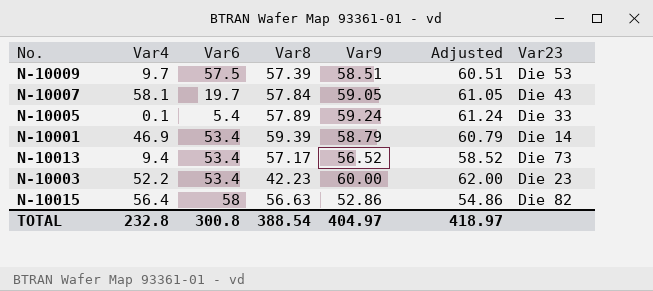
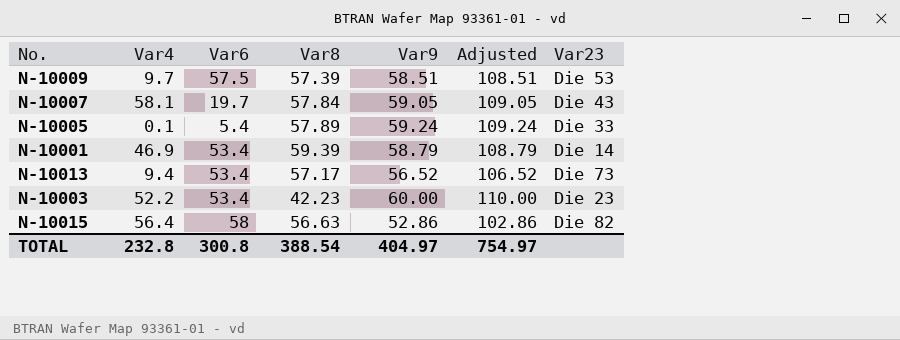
column Adjusted | formula: [Var9] + 2 -> [Var9] + 50
TOTAL | Adjusted: 418.97 -> 754.97

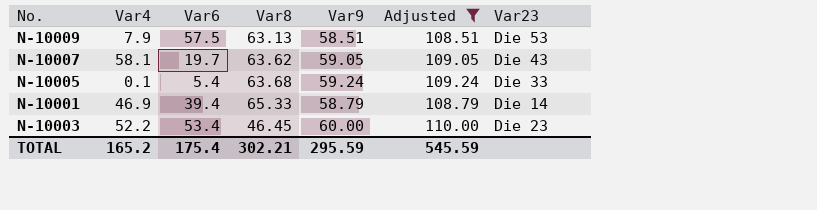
filter: none -> Adjusted >= 108.51
N-10009 | Var4: 9.7 -> 7.9
N-10009 | Var8: 57.39 -> 63.13
N-10007 | Var8: 57.84 -> 63.62
N-10005 | Var8: 57.89 -> 63.68
N-10001 | Var6: 53.4 -> 39.4
N-10001 | Var8: 59.39 -> 65.33
N-10003 | Var8: 42.23 -> 46.45
TOTAL | Var4: 232.8 -> 165.2
TOTAL | Var6: 300.8 -> 175.4
TOTAL | Var8: 388.54 -> 302.21
TOTAL | Var9: 404.97 -> 295.59
TOTAL | Adjusted: 754.97 -> 545.59

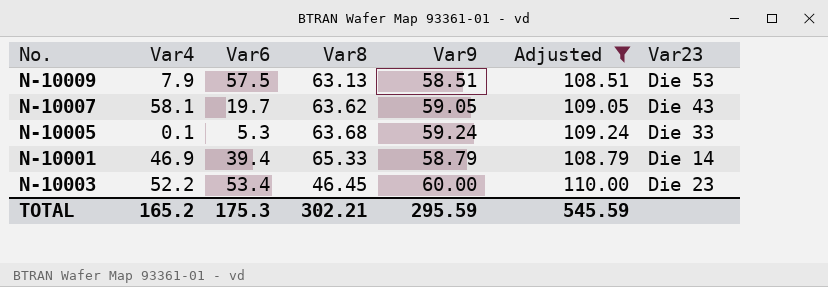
N-10005 | Var6: 5.4 -> 5.3
TOTAL | Var6: 175.4 -> 175.3

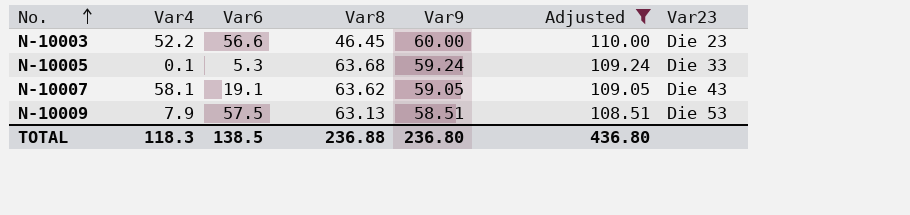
row order: none -> No. ascending
row N-10001: 46.9 | 39.4 | 65.33 | 58.79 | 108.79 | Die 14 -> none
N-10003 | Var6: 53.4 -> 56.6
N-10007 | Var6: 19.7 -> 19.1
TOTAL | Var4: 165.2 -> 118.3
TOTAL | Var6: 175.3 -> 138.5
TOTAL | Var8: 302.21 -> 236.88
TOTAL | Var9: 295.59 -> 236.80
TOTAL | Adjusted: 545.59 -> 436.80

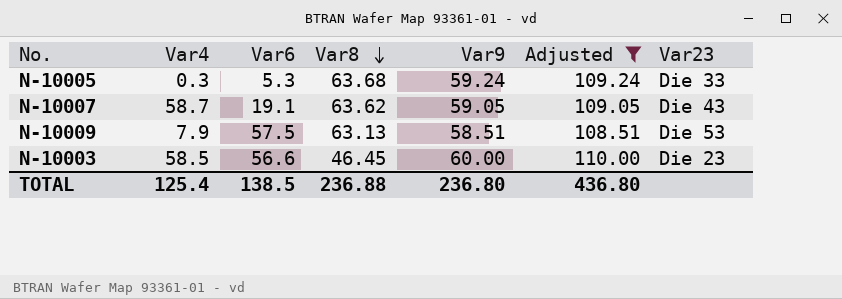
row order: No. ascending -> Var8 descending
N-10005 | Var4: 0.1 -> 0.3
N-10007 | Var4: 58.1 -> 58.7
N-10003 | Var4: 52.2 -> 58.5
TOTAL | Var4: 118.3 -> 125.4

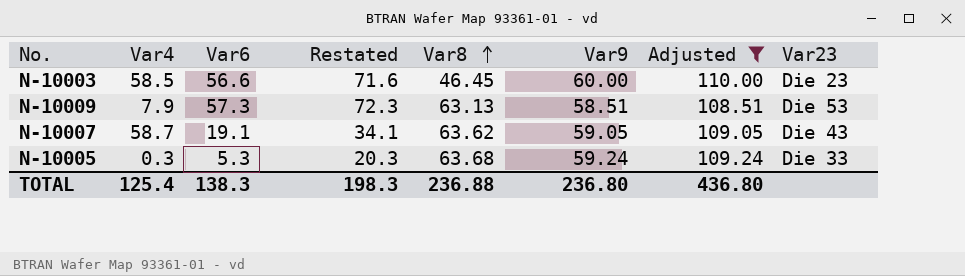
row order: Var8 descending -> Var8 ascending
column Restated | formula: none -> [Var6] + 15
N-10009 | Var6: 57.5 -> 57.3
TOTAL | Var6: 138.5 -> 138.3

